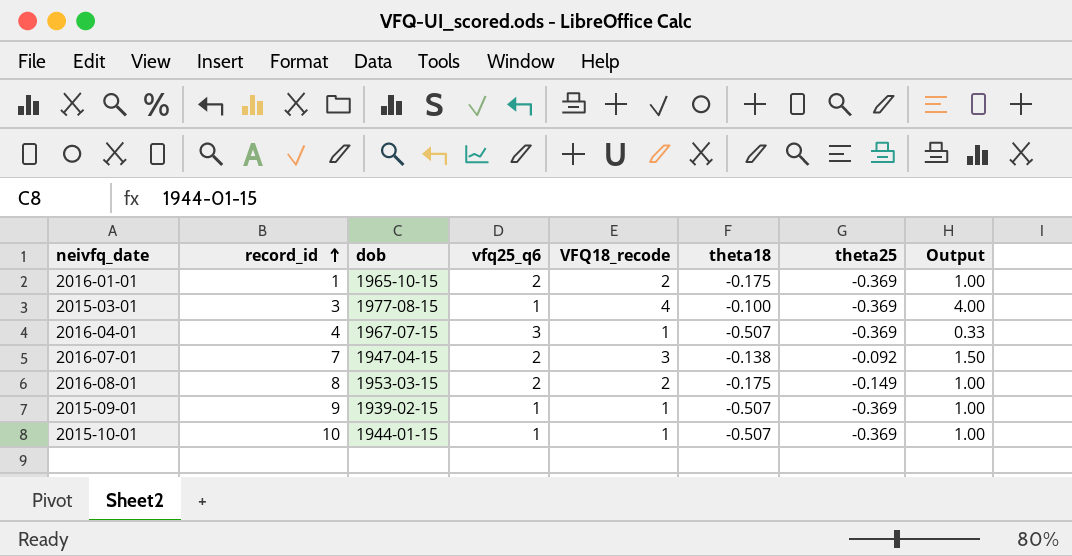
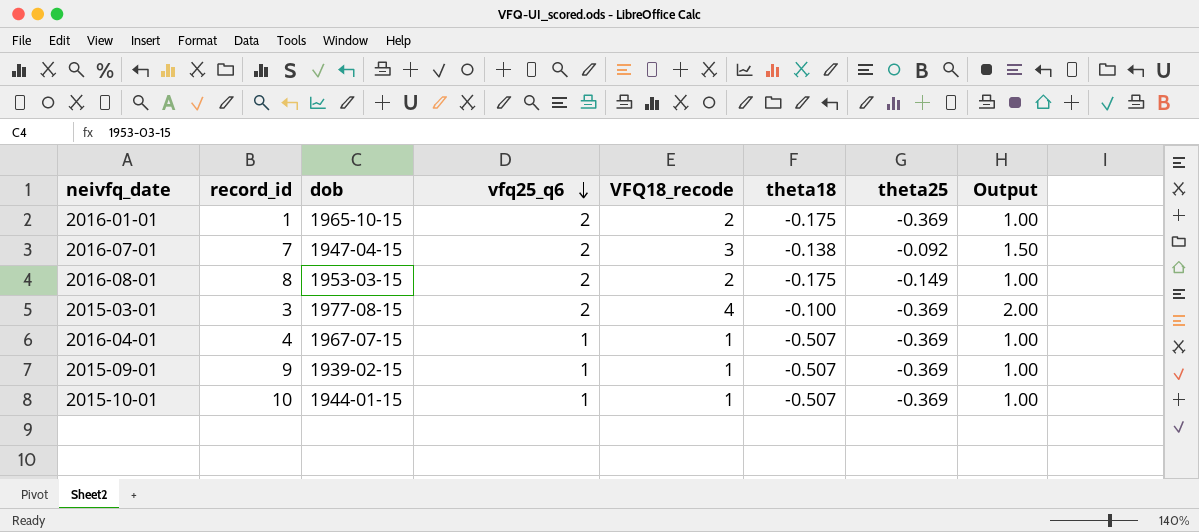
row order: record_id ascending -> vfq25_q6 descending
2015-03-01 | vfq25_q6: 1 -> 2
2015-03-01 | Output: 4.00 -> 2.00
2016-04-01 | vfq25_q6: 3 -> 1
2016-04-01 | Output: 0.33 -> 1.00

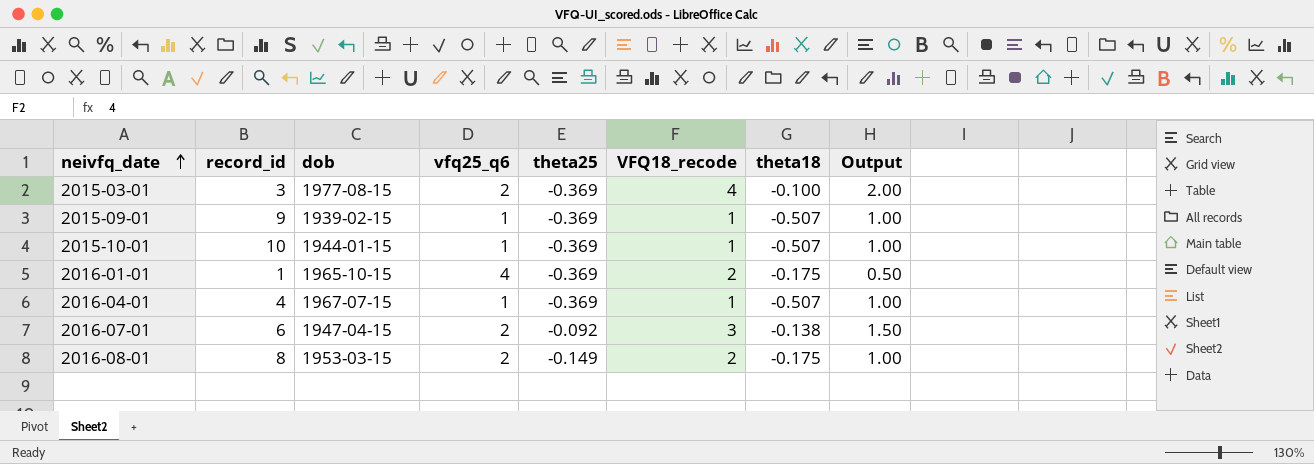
row order: vfq25_q6 descending -> neivfq_date ascending
column theta25 | position: 7 -> 5
2016-01-01 | vfq25_q6: 2 -> 4
2016-01-01 | Output: 1.00 -> 0.50
2016-07-01 | record_id: 7 -> 6

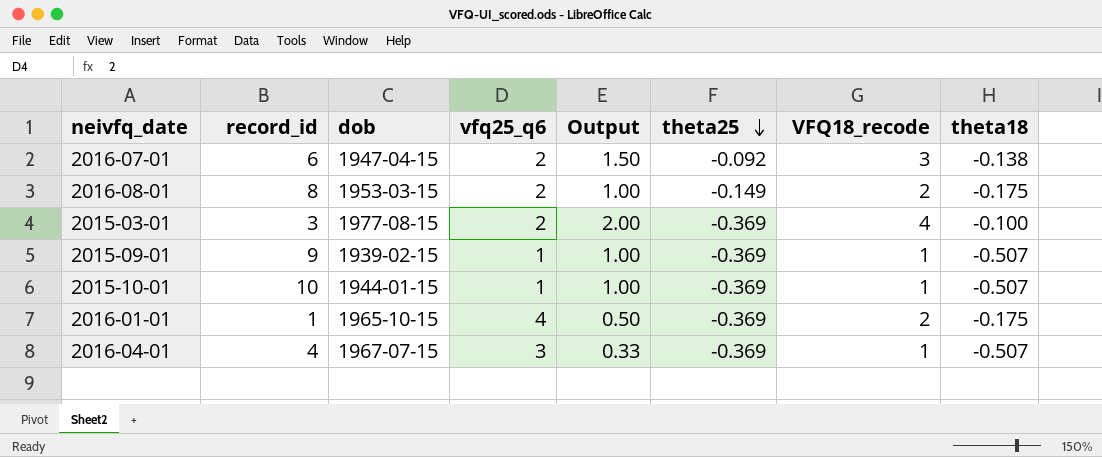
row order: neivfq_date ascending -> theta25 descending
column Output | position: 8 -> 5
2016-04-01 | vfq25_q6: 1 -> 3
2016-04-01 | Output: 1.00 -> 0.33

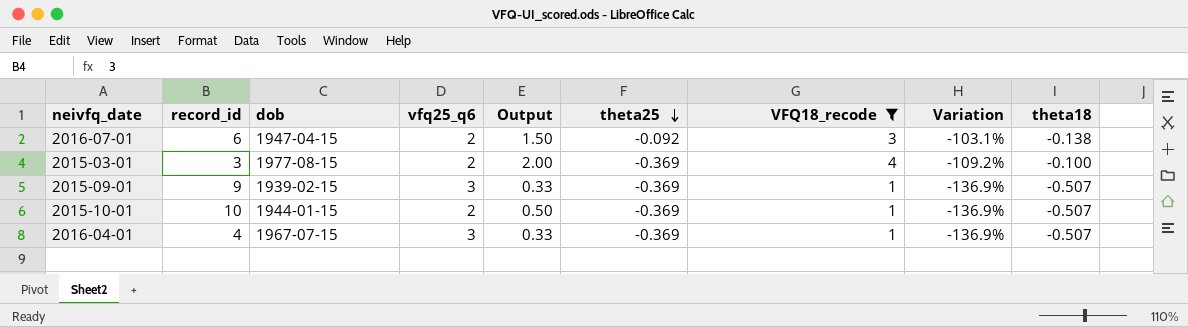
filter: none -> VFQ18_recode != 2
column Variation | formula: none -> ([theta25] - [VFQ18_recode]) / [VFQ18_recode]
2015-09-01 | vfq25_q6: 1 -> 3
2015-09-01 | Output: 1.00 -> 0.33
2015-10-01 | vfq25_q6: 1 -> 2
2015-10-01 | Output: 1.00 -> 0.50

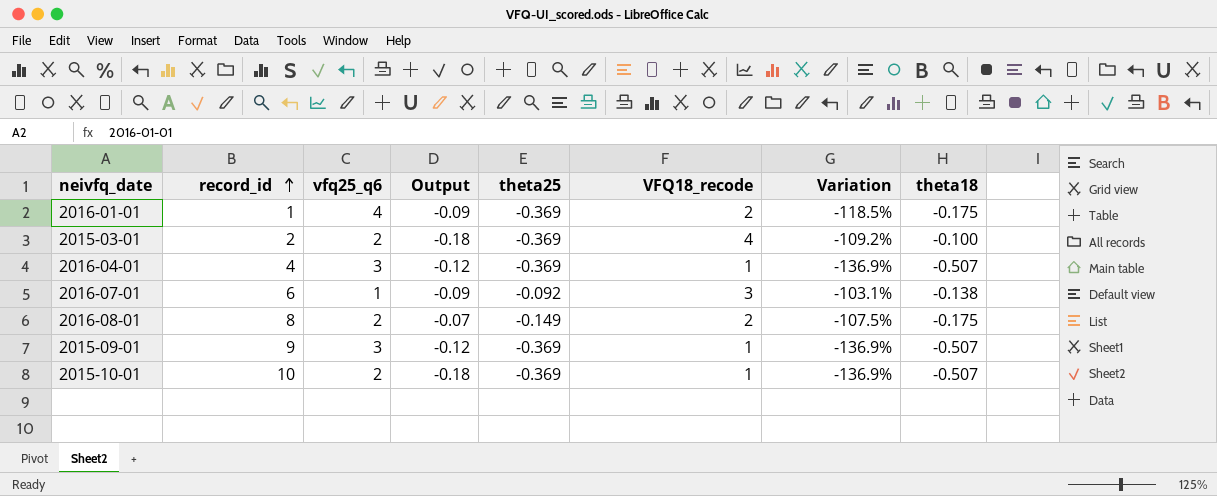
filter: VFQ18_recode != 2 -> none
row order: theta25 descending -> record_id ascending
column dob | position: 3 -> none
column Output | formula: [VFQ18_recode] / [vfq25_q6] -> [theta25] / [vfq25_q6]
2015-03-01 | record_id: 3 -> 2
2016-07-01 | vfq25_q6: 2 -> 1

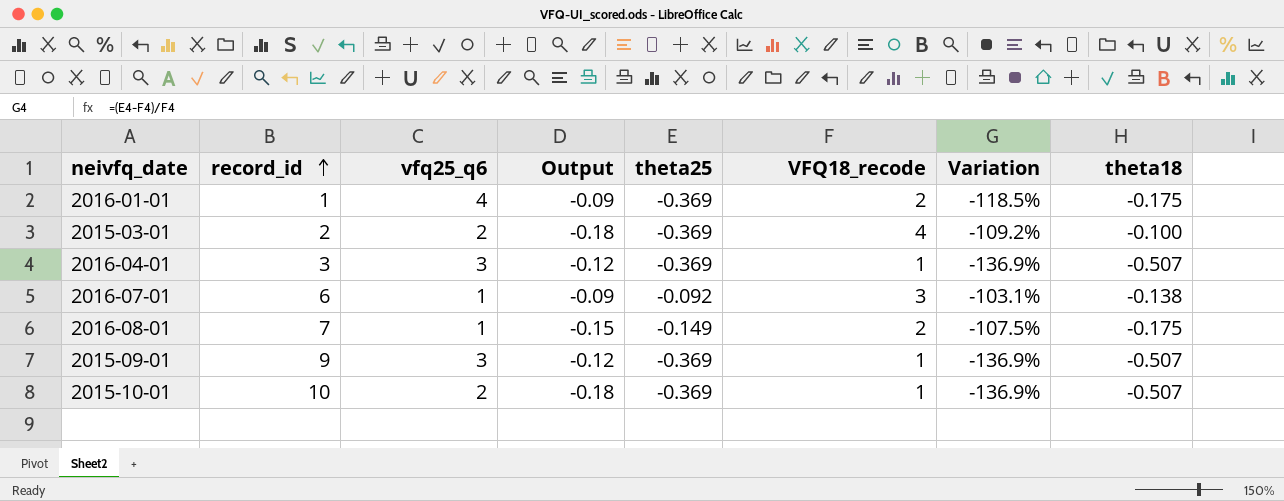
2016-04-01 | record_id: 4 -> 3
2016-08-01 | record_id: 8 -> 7
2016-08-01 | vfq25_q6: 2 -> 1
2016-08-01 | Output: -0.07 -> -0.15

